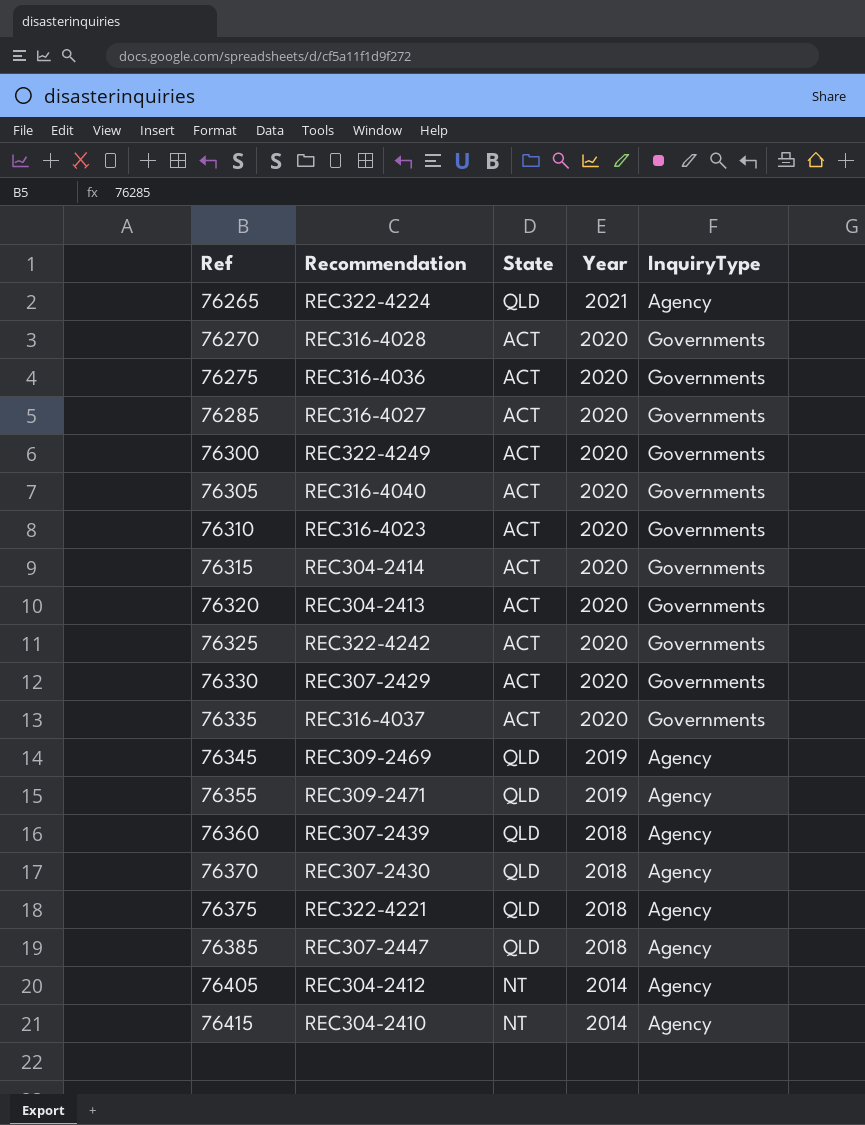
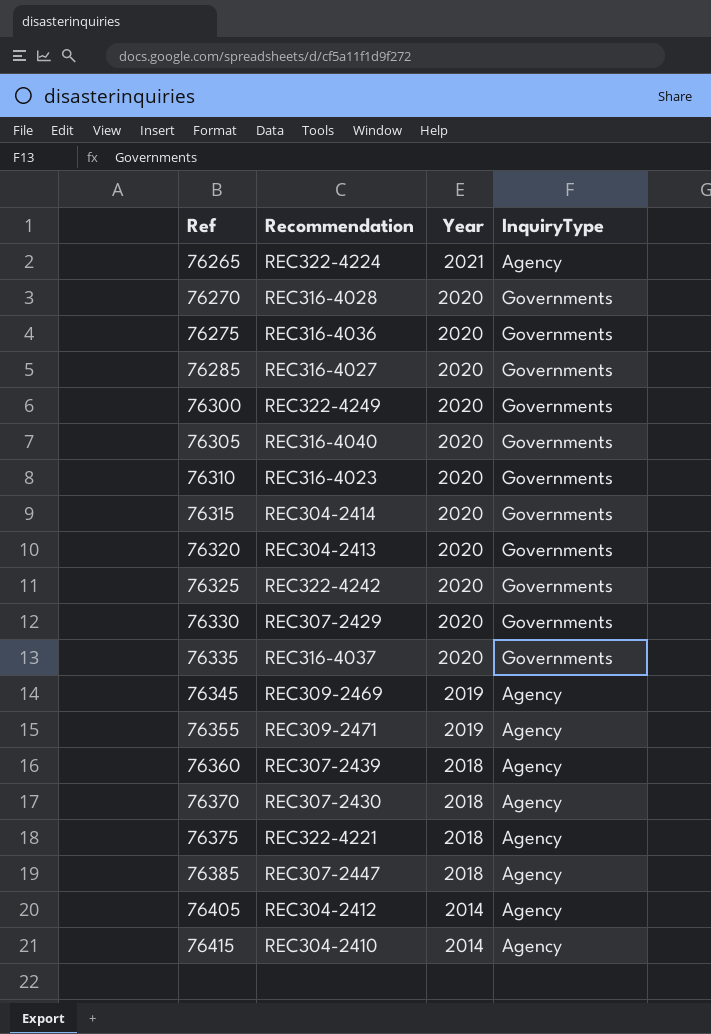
column State | position: 3 -> none

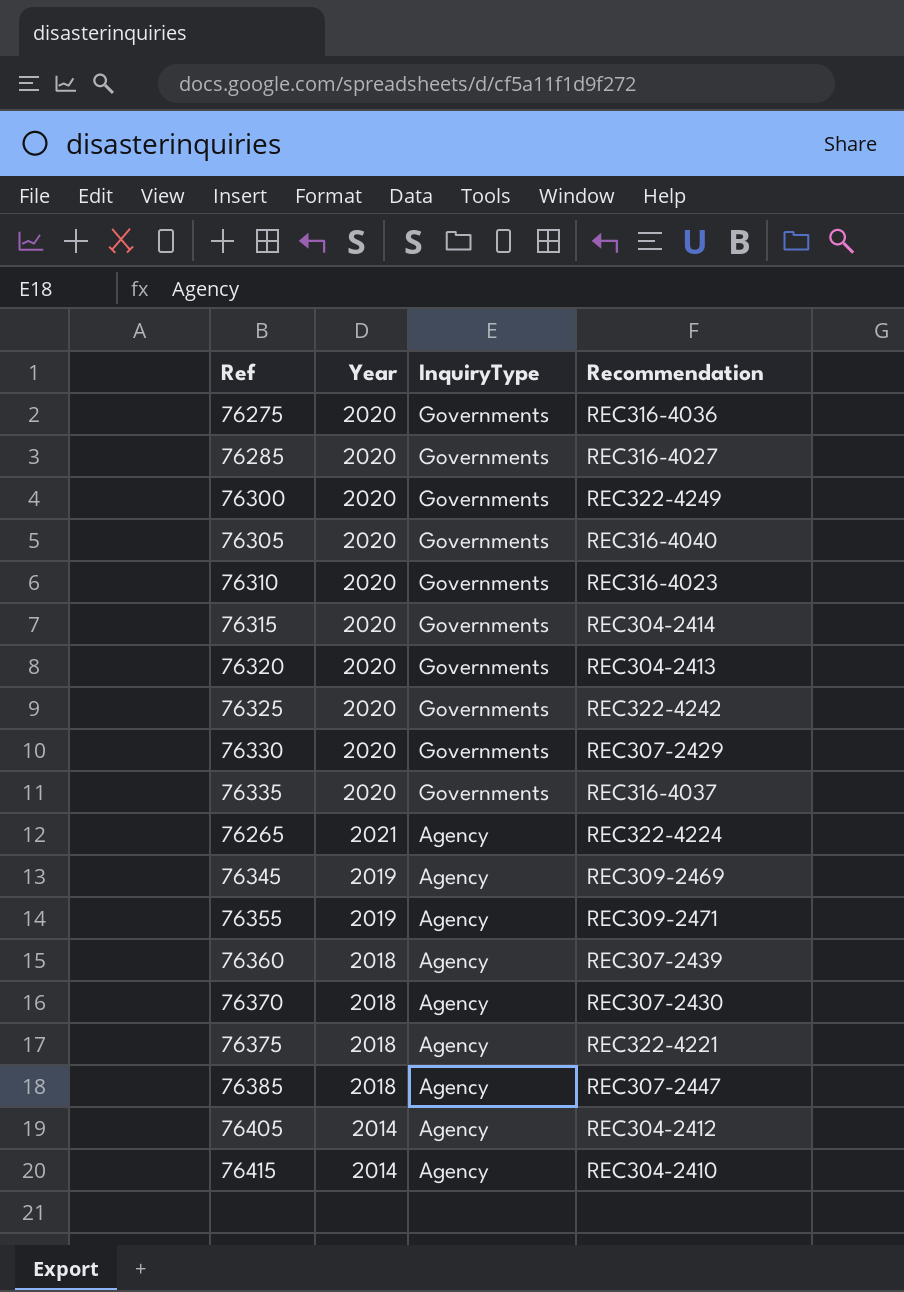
row order: Ref ascending -> InquiryType descending
column Recommendation | position: 2 -> 4
row 76270: REC316-4028 | 2020 | Governments -> none

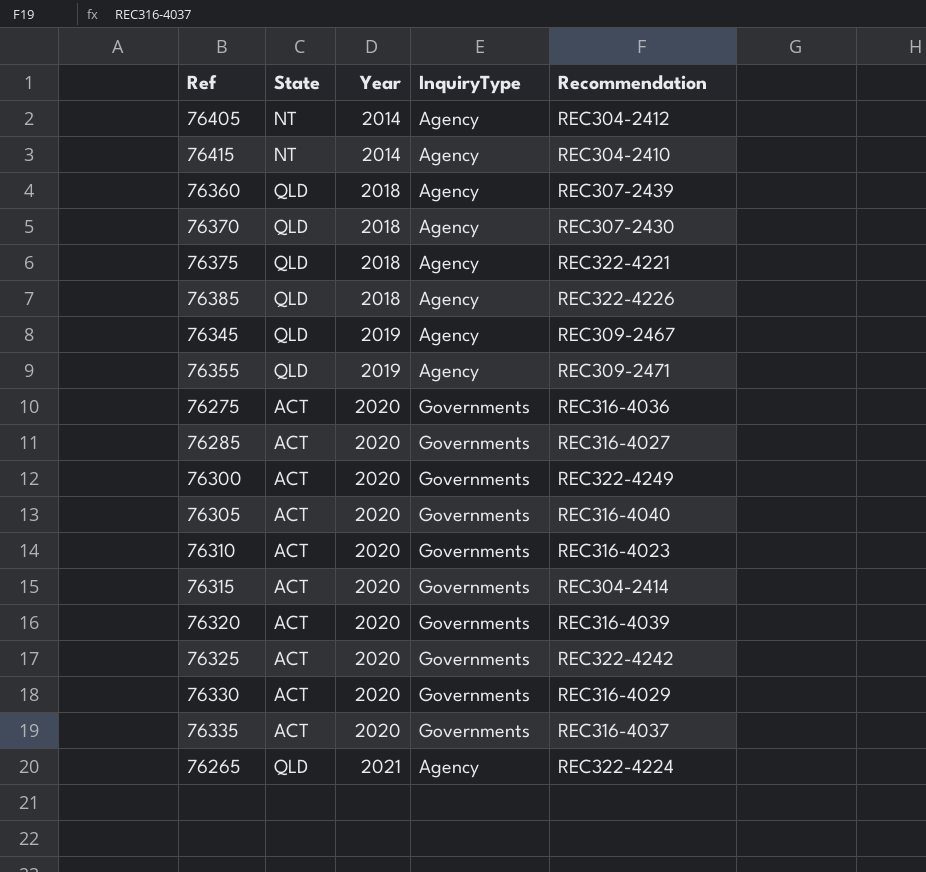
row order: InquiryType descending -> Year ascending
column State | position: none -> 2
76385 | Recommendation: REC307-2447 -> REC322-4226
76345 | Recommendation: REC309-2469 -> REC309-2467
76320 | Recommendation: REC304-2413 -> REC316-4039
76330 | Recommendation: REC307-2429 -> REC316-4029

